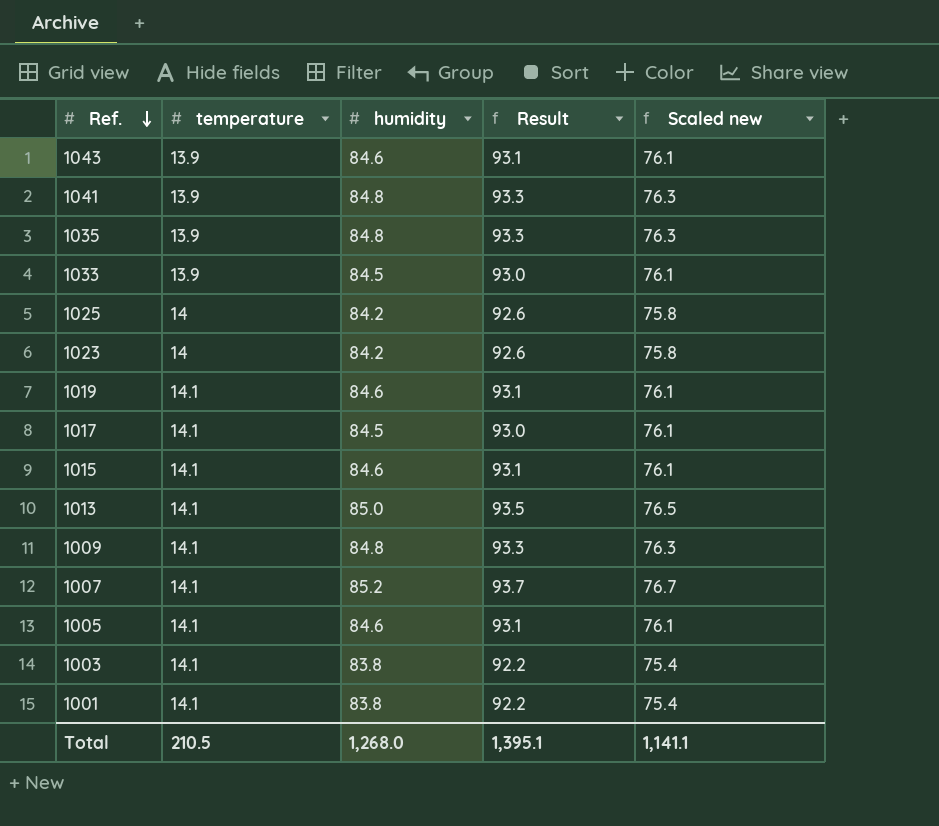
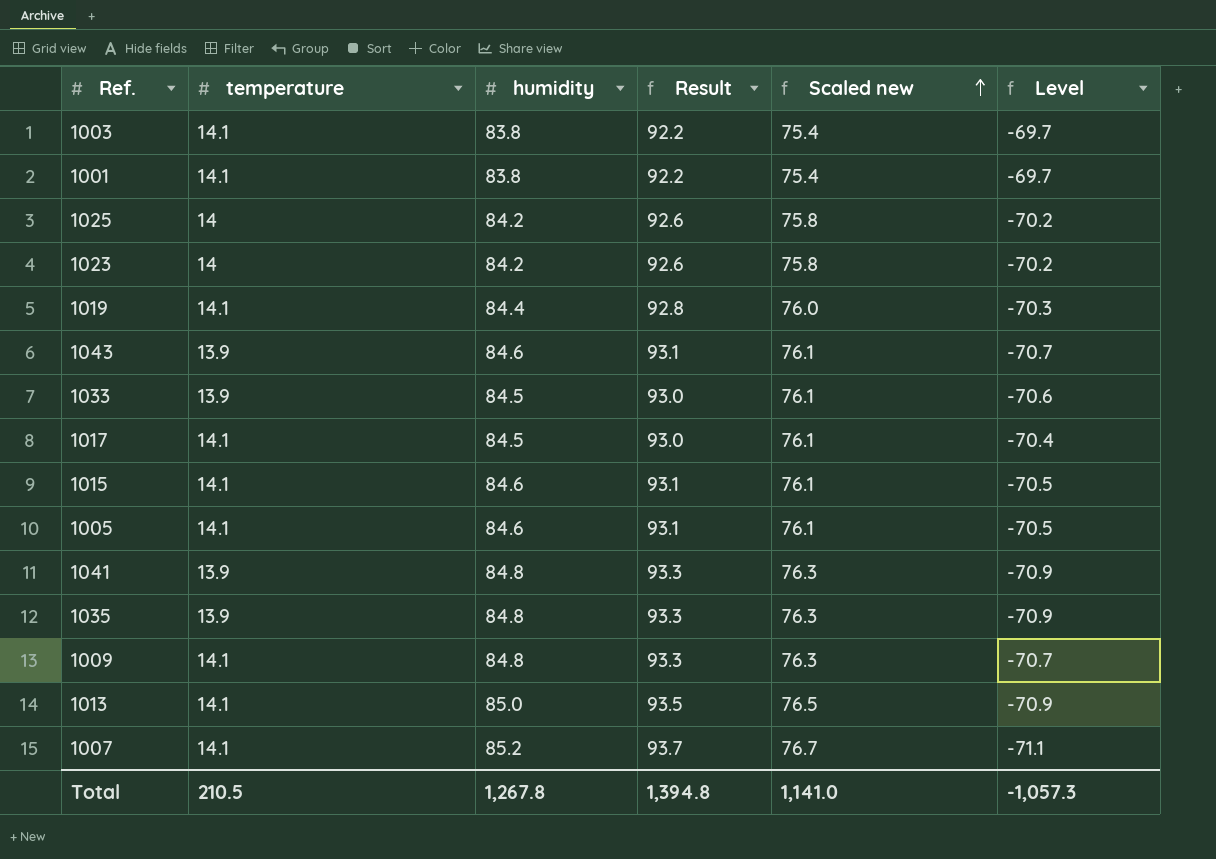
row order: Ref. descending -> Scaled new ascending
column Level | formula: none -> [temperature] - [humidity]
1019 | humidity: 84.6 -> 84.4
1019 | Result: 93.1 -> 92.8
1019 | Scaled new: 76.1 -> 76.0
Total | humidity: 1,268.0 -> 1,267.8
Total | Result: 1,395.1 -> 1,394.8
Total | Scaled new: 1,141.1 -> 1,141.0

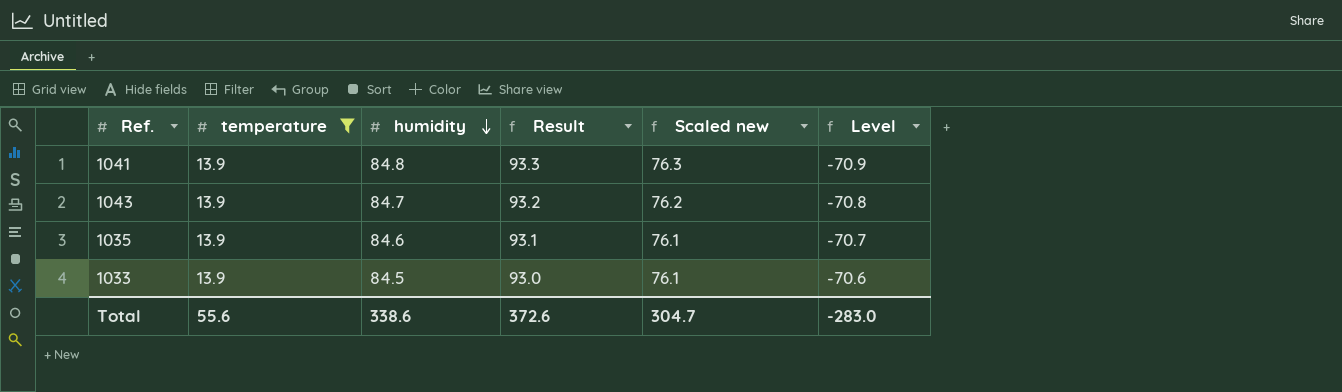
filter: none -> temperature = 13.9
row order: Scaled new ascending -> humidity descending
1043 | humidity: 84.6 -> 84.7
1043 | Result: 93.1 -> 93.2
1043 | Scaled new: 76.1 -> 76.2
1043 | Level: -70.7 -> -70.8
1035 | humidity: 84.8 -> 84.6
1035 | Result: 93.3 -> 93.1
1035 | Scaled new: 76.3 -> 76.1
1035 | Level: -70.9 -> -70.7
Total | temperature: 210.5 -> 55.6
Total | humidity: 1,267.8 -> 338.6
Total | Result: 1,394.8 -> 372.6
Total | Scaled new: 1,141.0 -> 304.7
Total | Level: -1,057.3 -> -283.0

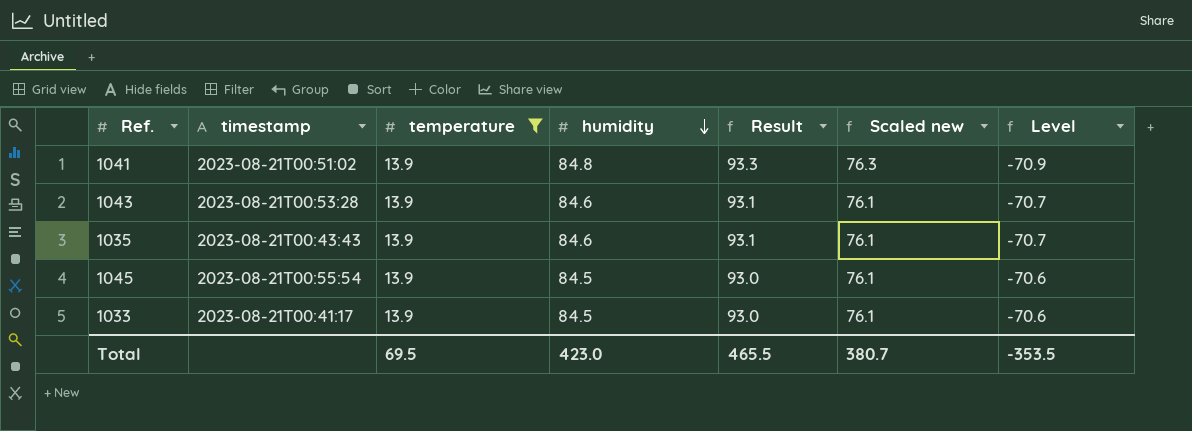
column timestamp | position: none -> 2
1043 | humidity: 84.7 -> 84.6
1043 | Result: 93.2 -> 93.1
1043 | Scaled new: 76.2 -> 76.1
1043 | Level: -70.8 -> -70.7
row 1045: none -> 2023-08-21T00:55:54 | 13.9 | 84.5 | 93.0 | 76.1 | -70.6
Total | temperature: 55.6 -> 69.5
Total | humidity: 338.6 -> 423.0
Total | Result: 372.6 -> 465.5
Total | Scaled new: 304.7 -> 380.7
Total | Level: -283.0 -> -353.5

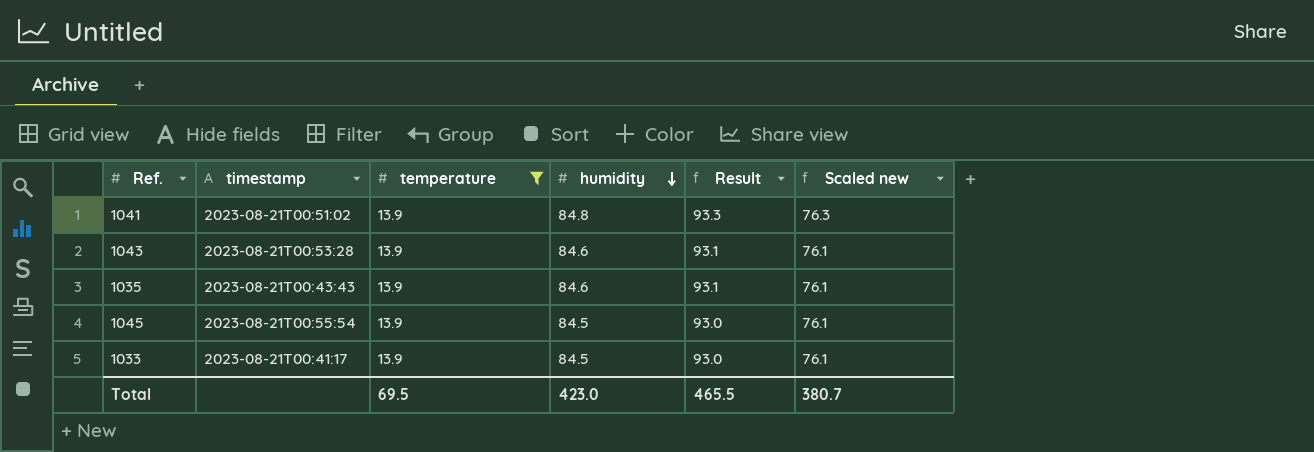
column Level | formula: [temperature] - [humidity] -> none

